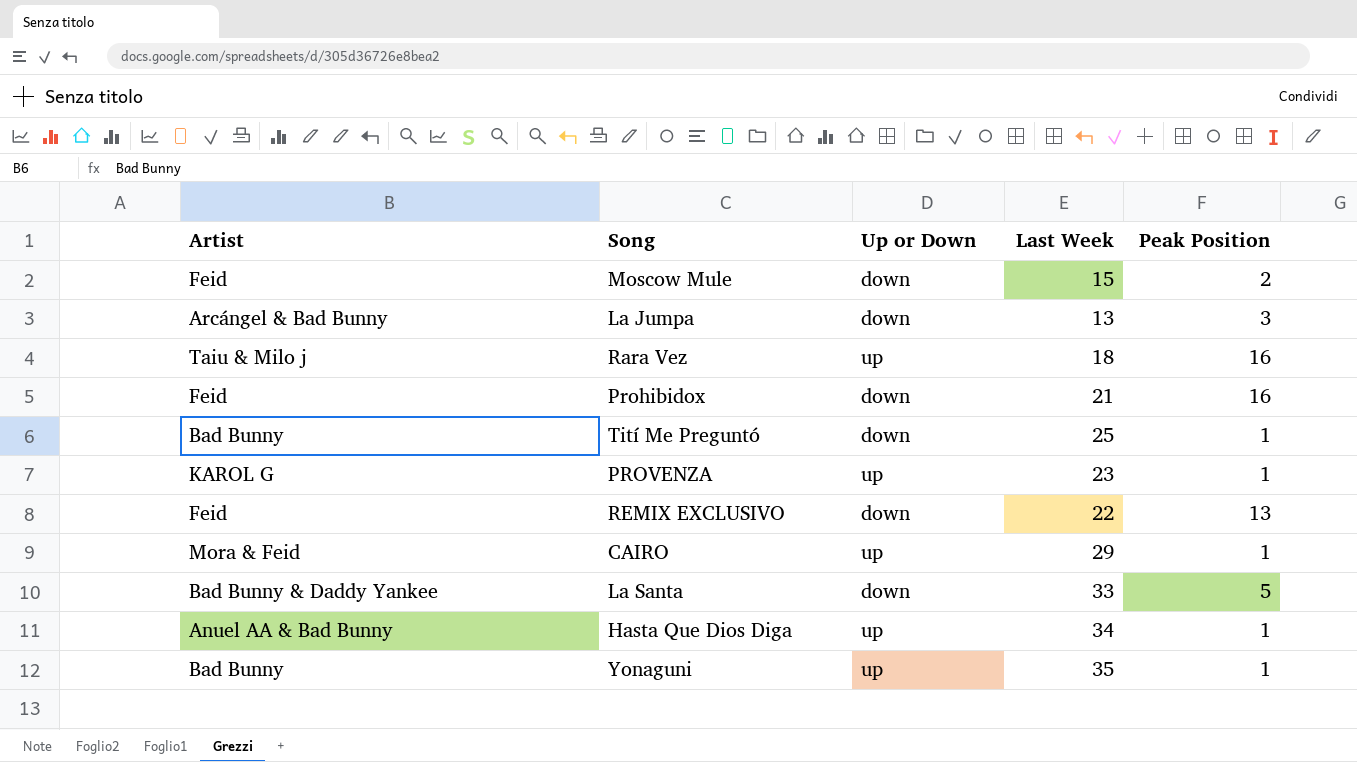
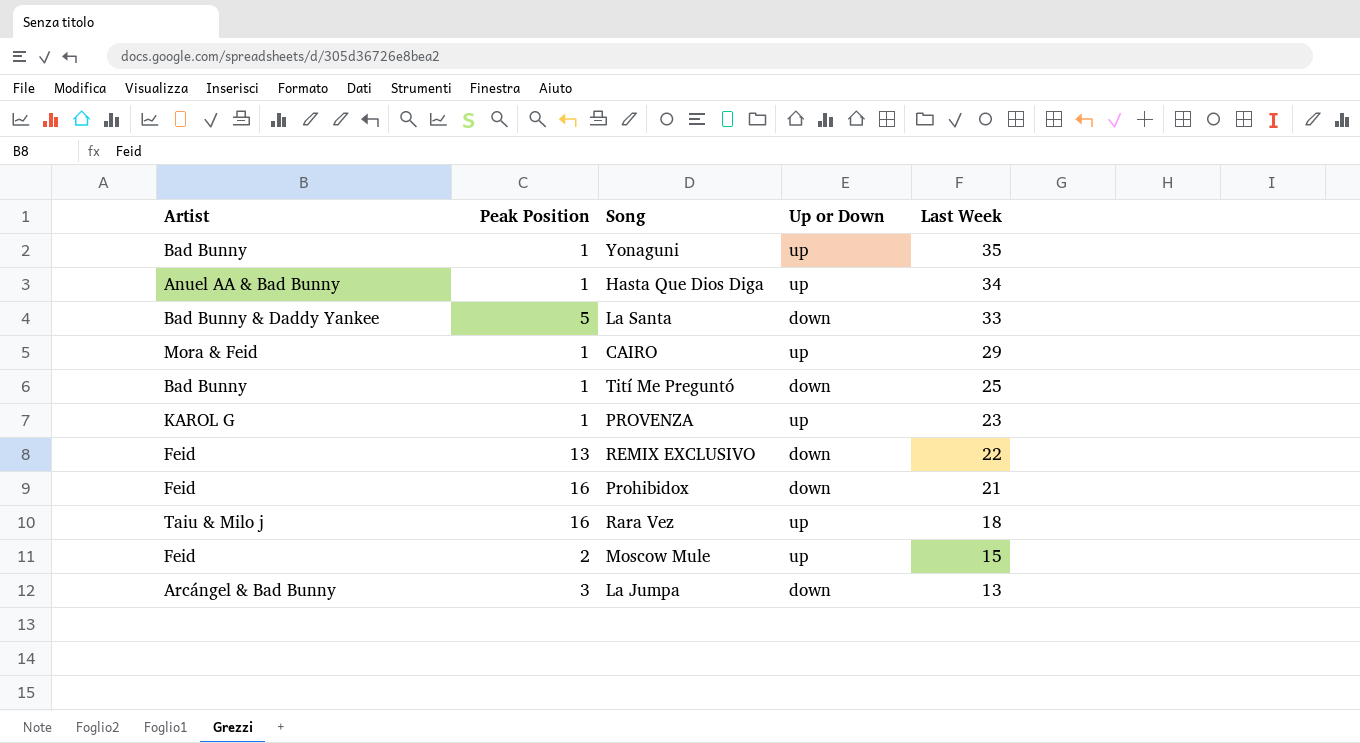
row order: none -> Last Week descending
column Peak Position | position: 5 -> 2
Moscow Mule | Up or Down: down -> up

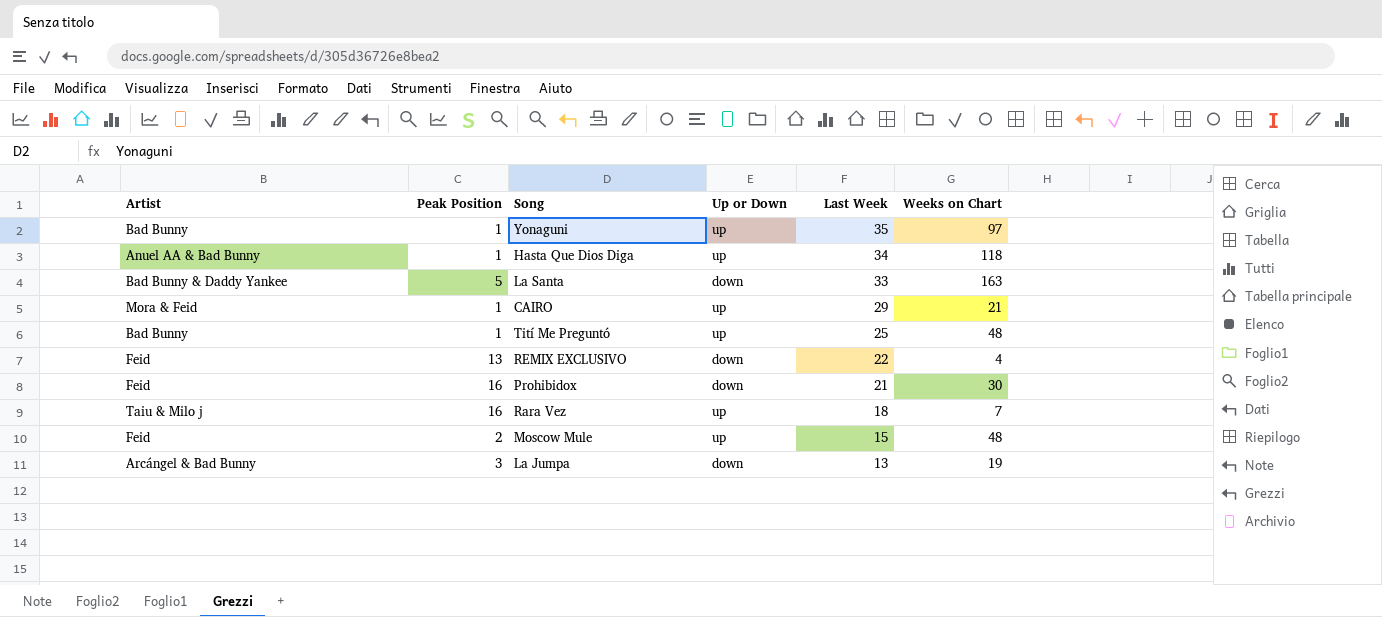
column Weeks on Chart | position: none -> 6
row PROVENZA: KAROL G | 1 | up | 23 -> none
Tití Me Preguntó | Up or Down: down -> up

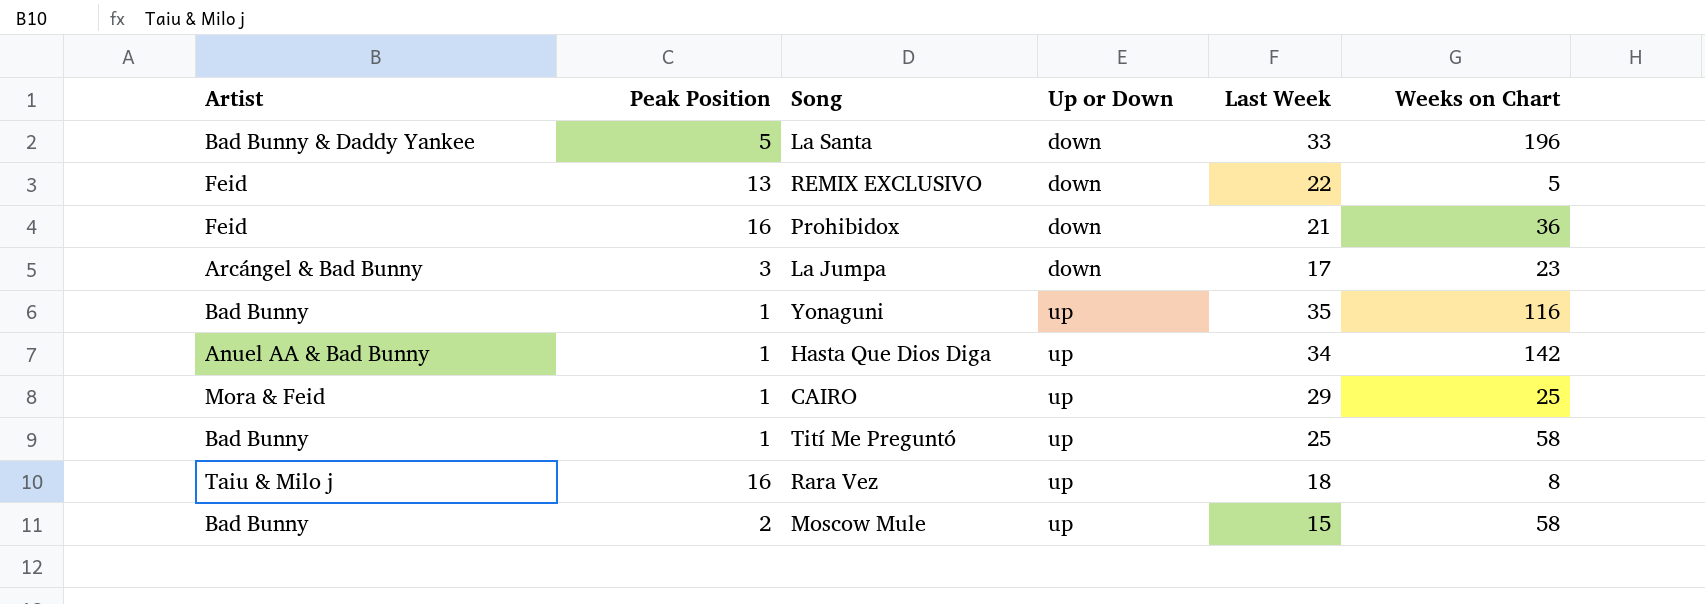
row order: Last Week descending -> Up or Down ascending
La Santa | Weeks on Chart: 163 -> 196
REMIX EXCLUSIVO | Weeks on Chart: 4 -> 5
Prohibidox | Weeks on Chart: 30 -> 36
La Jumpa | Last Week: 13 -> 17
La Jumpa | Weeks on Chart: 19 -> 23
Yonaguni | Weeks on Chart: 97 -> 116
Hasta Que Dios Diga | Weeks on Chart: 118 -> 142
CAIRO | Weeks on Chart: 21 -> 25
Tití Me Preguntó | Weeks on Chart: 48 -> 58
Rara Vez | Weeks on Chart: 7 -> 8
Moscow Mule | Artist: Feid -> Bad Bunny
Moscow Mule | Weeks on Chart: 48 -> 58

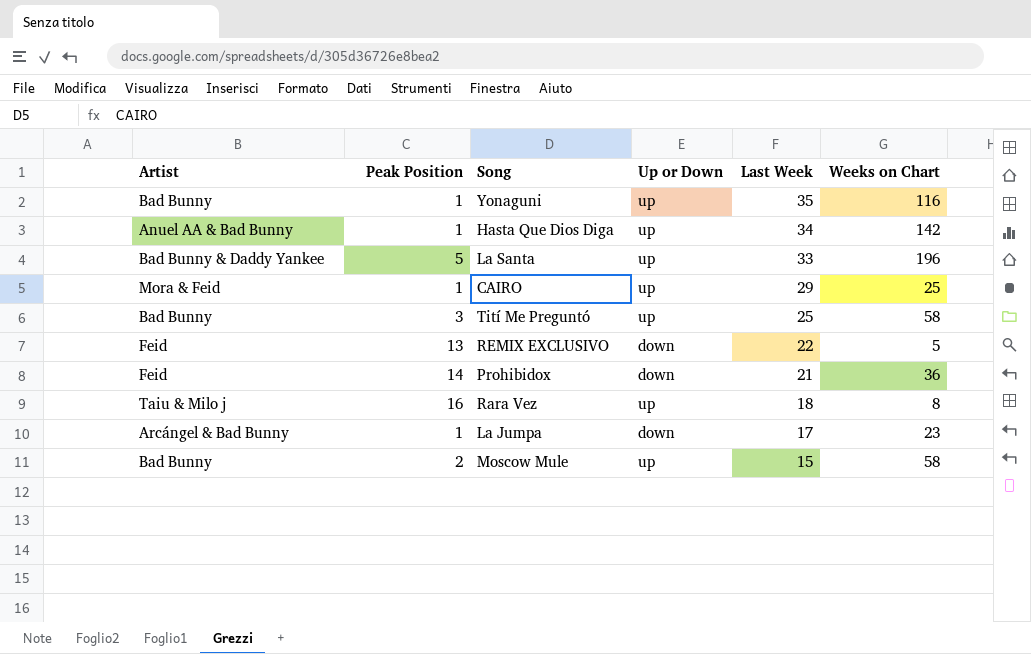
row order: Up or Down ascending -> Last Week descending
La Santa | Up or Down: down -> up
Tití Me Preguntó | Peak Position: 1 -> 3
Prohibidox | Peak Position: 16 -> 14
La Jumpa | Peak Position: 3 -> 1

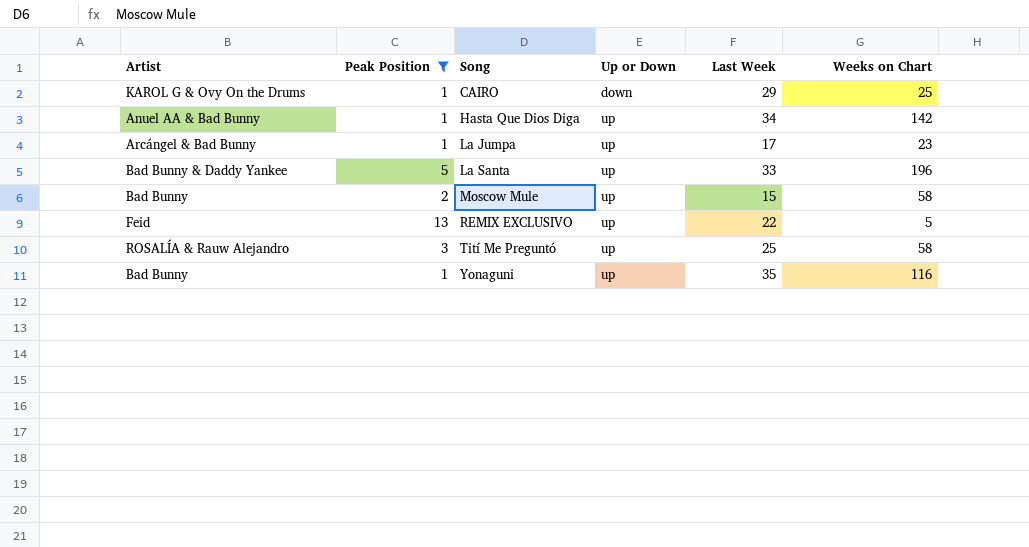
filter: none -> Peak Position <= 13
row order: Last Week descending -> Song ascending
CAIRO | Artist: Mora & Feid -> KAROL G & Ovy On the Drums
CAIRO | Up or Down: up -> down
La Jumpa | Up or Down: down -> up
REMIX EXCLUSIVO | Up or Down: down -> up
Tití Me Preguntó | Artist: Bad Bunny -> ROSALÍA & Rauw Alejandro

